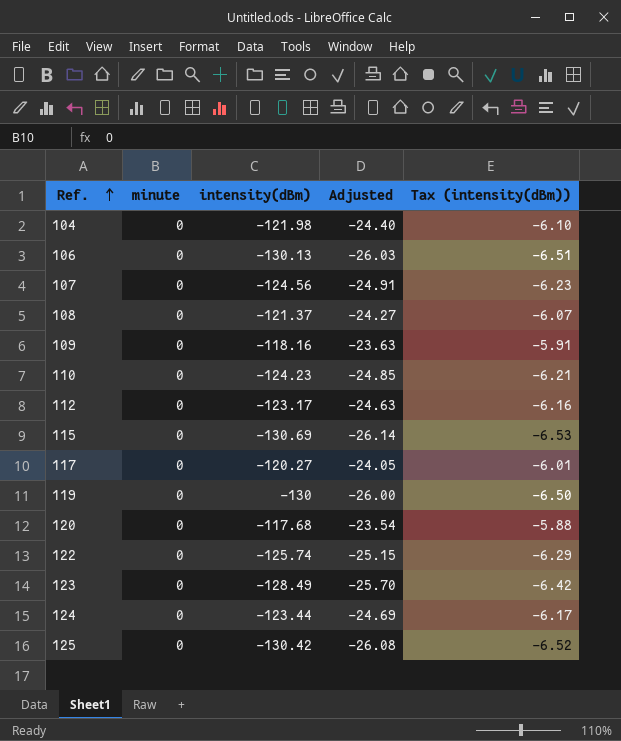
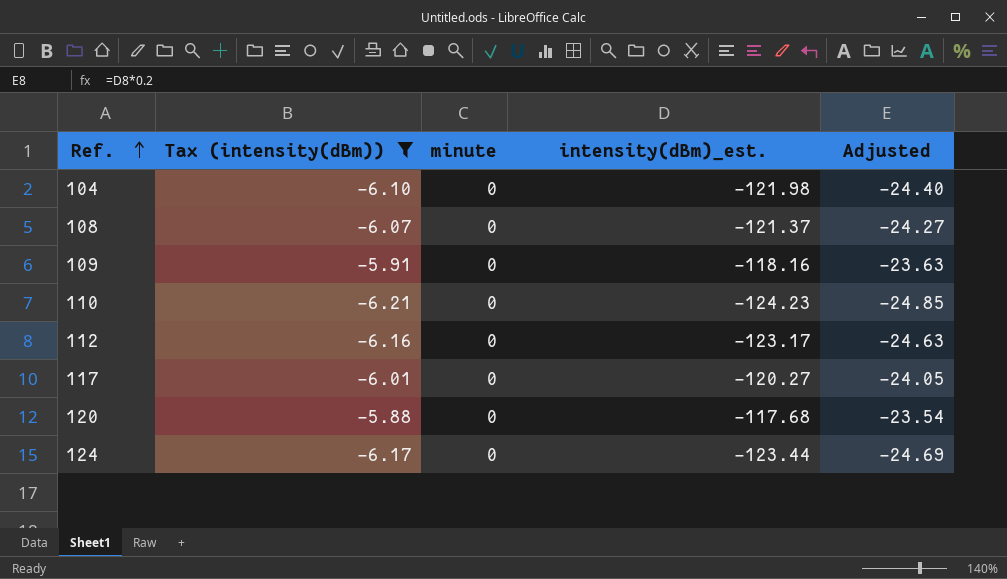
filter: none -> Tax (intensity(dBm)) >= -6.21
column Tax (intensity(dBm)) | position: 5 -> 2
column name: intensity(dBm) -> intensity(dBm)_est.

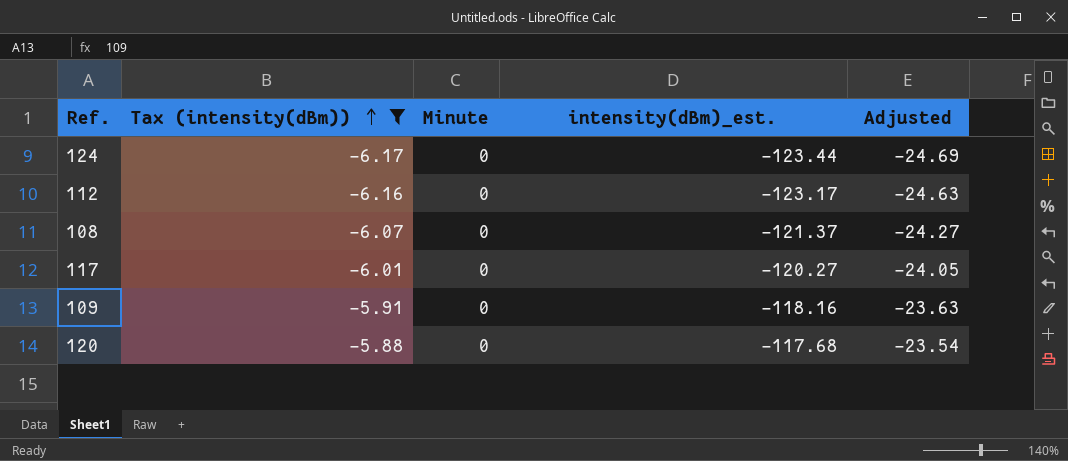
row order: Ref. ascending -> Tax (intensity(dBm)) ascending
column name: minute -> Minute
row 104: -6.10 | 0 | -121.98 | -24.40 -> none
row 110: -6.21 | 0 | -124.23 | -24.85 -> none

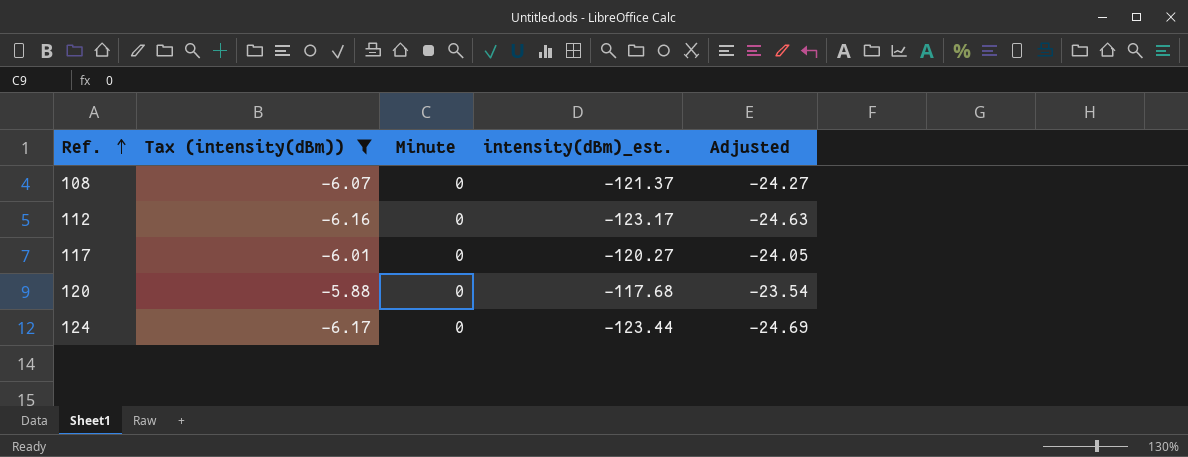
row order: Tax (intensity(dBm)) ascending -> Ref. ascending
row 109: -5.91 | 0 | -118.16 | -23.63 -> none

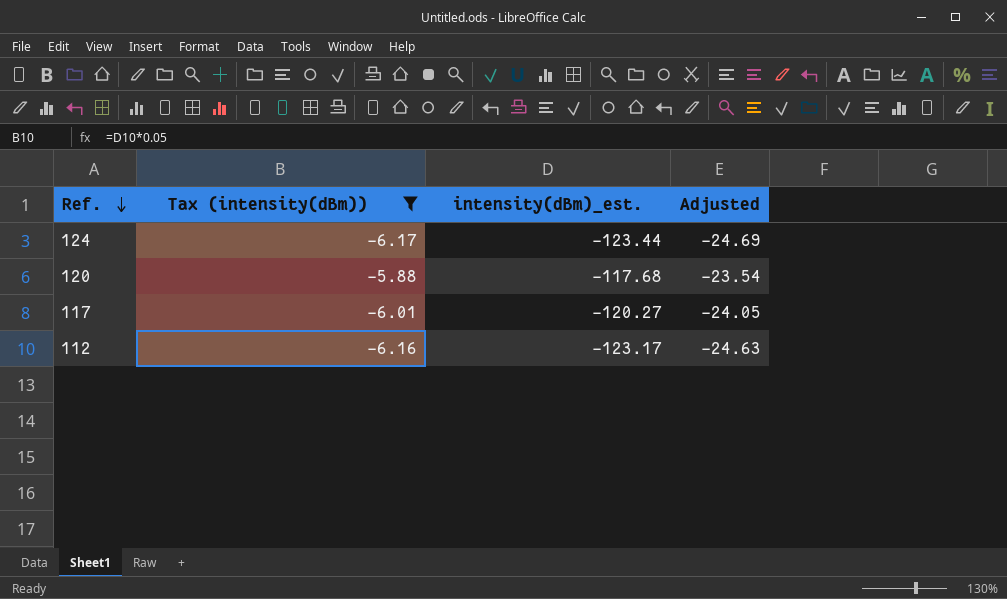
row order: Ref. ascending -> Ref. descending
column Minute | position: 3 -> none
row 108: -6.07 | 0 | -121.37 | -24.27 -> none

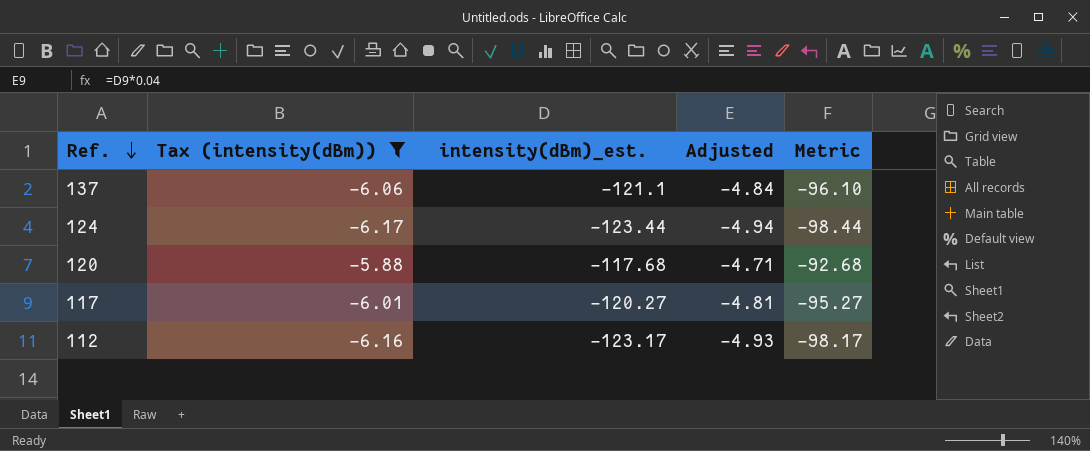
column Adjusted | formula: [intensity(dBm)_est.] * 0.2 -> [intensity(dBm)_est.] * 0.04
column Metric | formula: none -> [intensity(dBm)_est.] + 25
row 137: none -> -6.06 | -121.1 | -4.84 | -96.10

